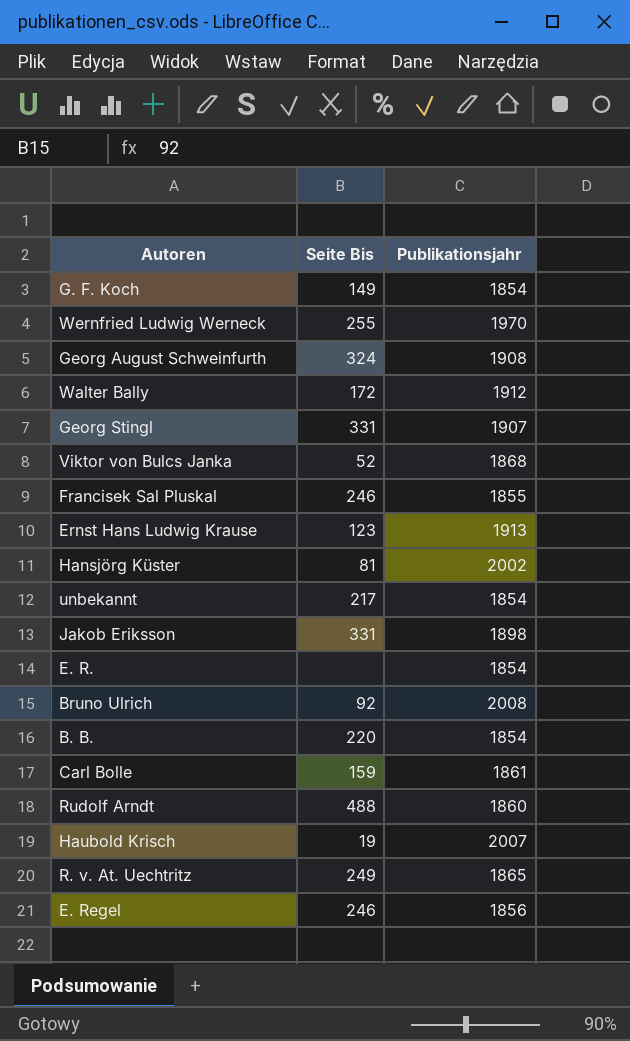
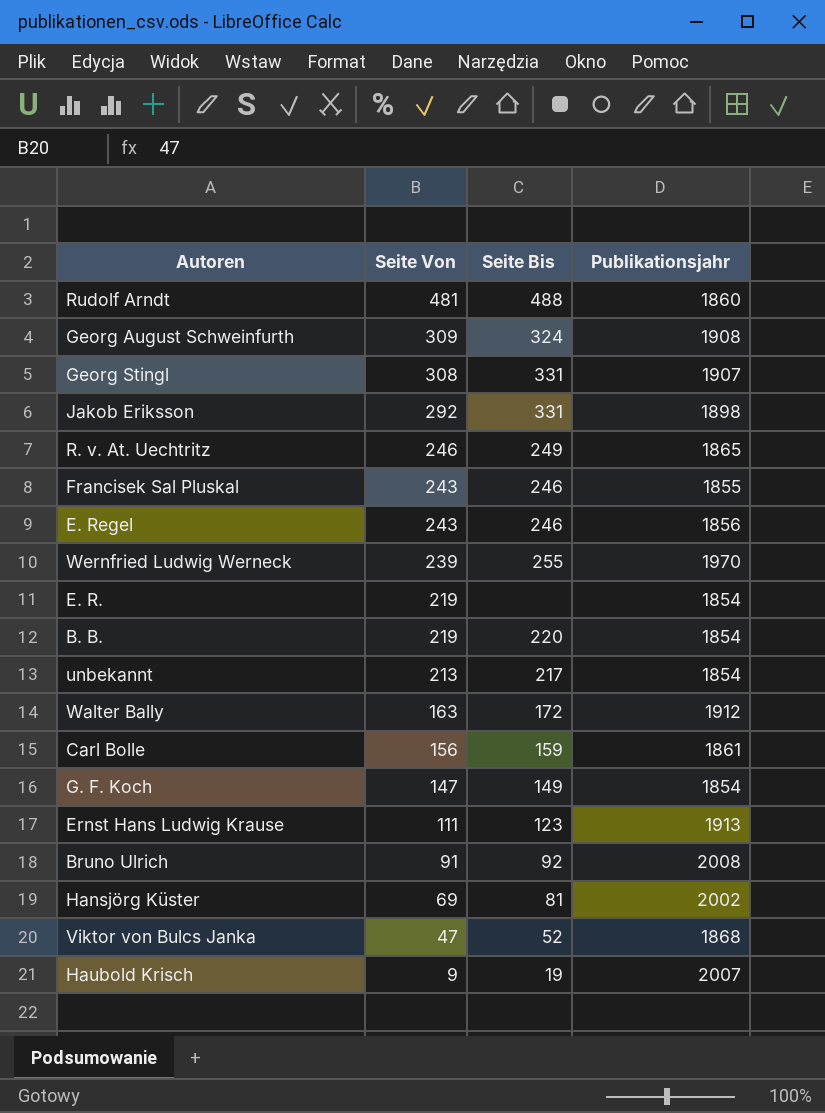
row order: none -> Seite Von descending
column Seite Von | position: none -> 2

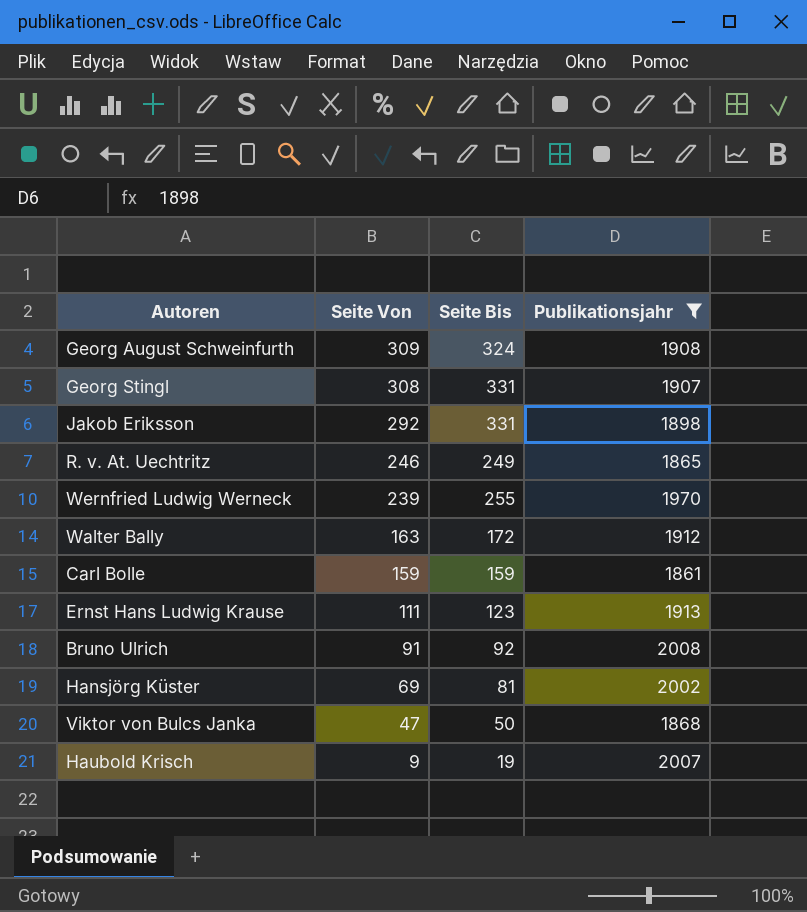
filter: none -> Publikationsjahr >= 1861
Carl Bolle | Seite Von: 156 -> 159
Viktor von Bulcs Janka | Seite Bis: 52 -> 50

